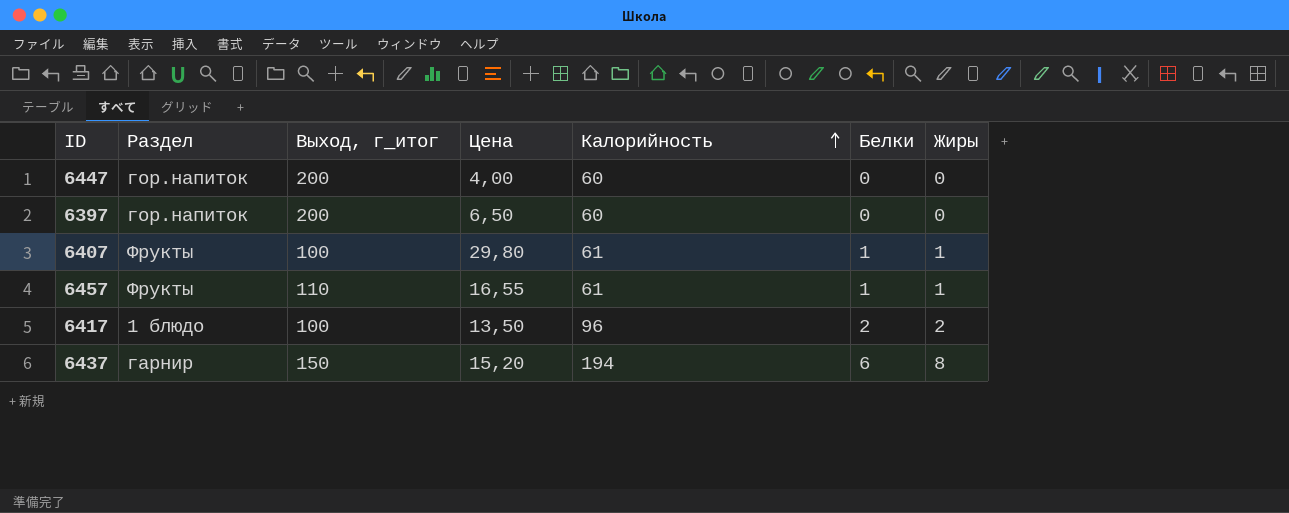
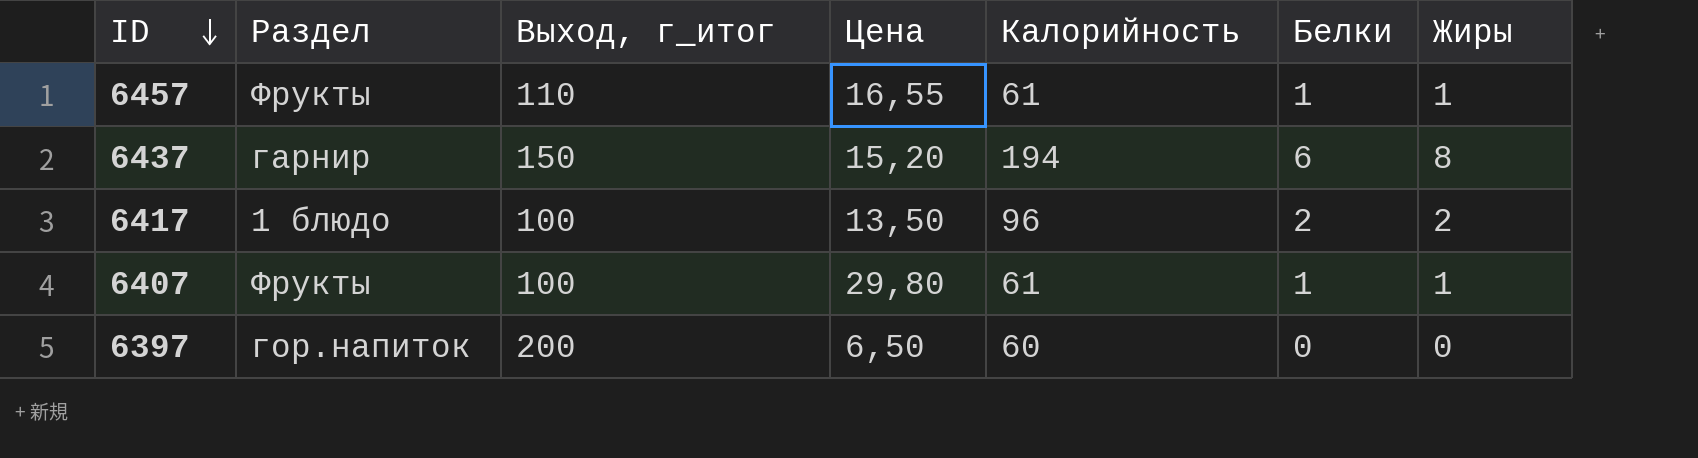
row order: Калорийность ascending -> ID descending
row 6447: гор.напиток | 200 | 4,00 | 60 | 0 | 0 -> none

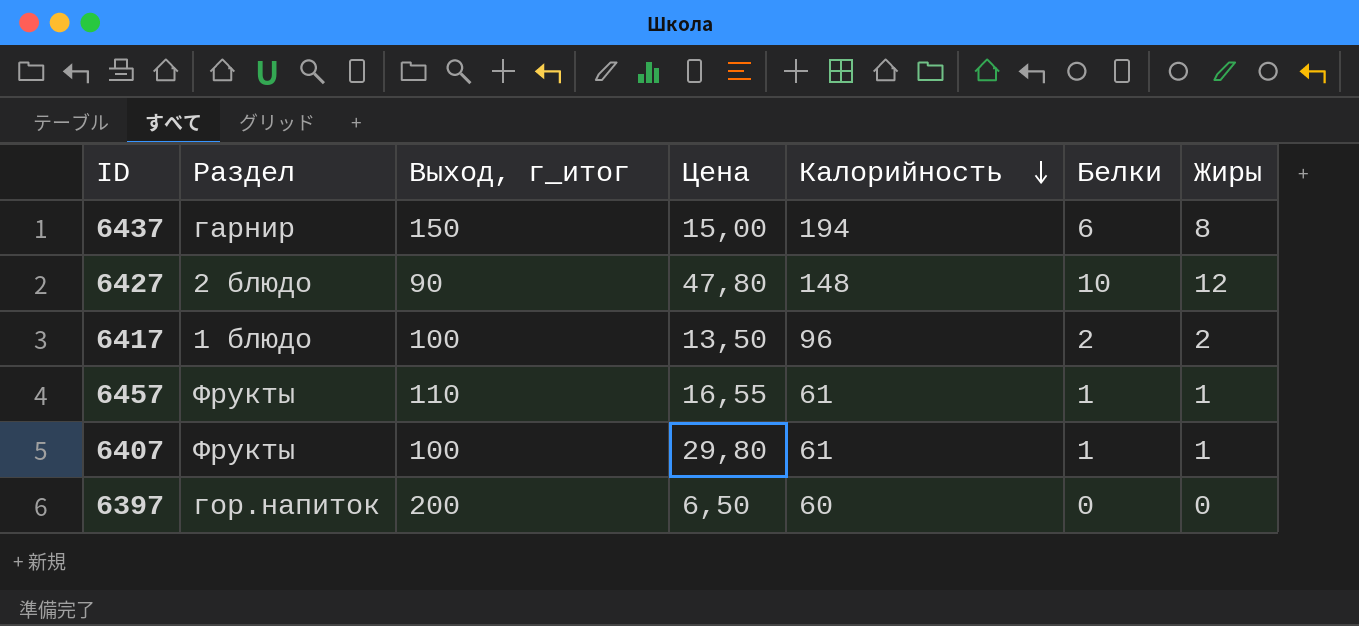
row order: ID descending -> Калорийность descending
6437 | Цена: 15,20 -> 15,00
row 6427: none -> 2 блюдо | 90 | 47,80 | 148 | 10 | 12

